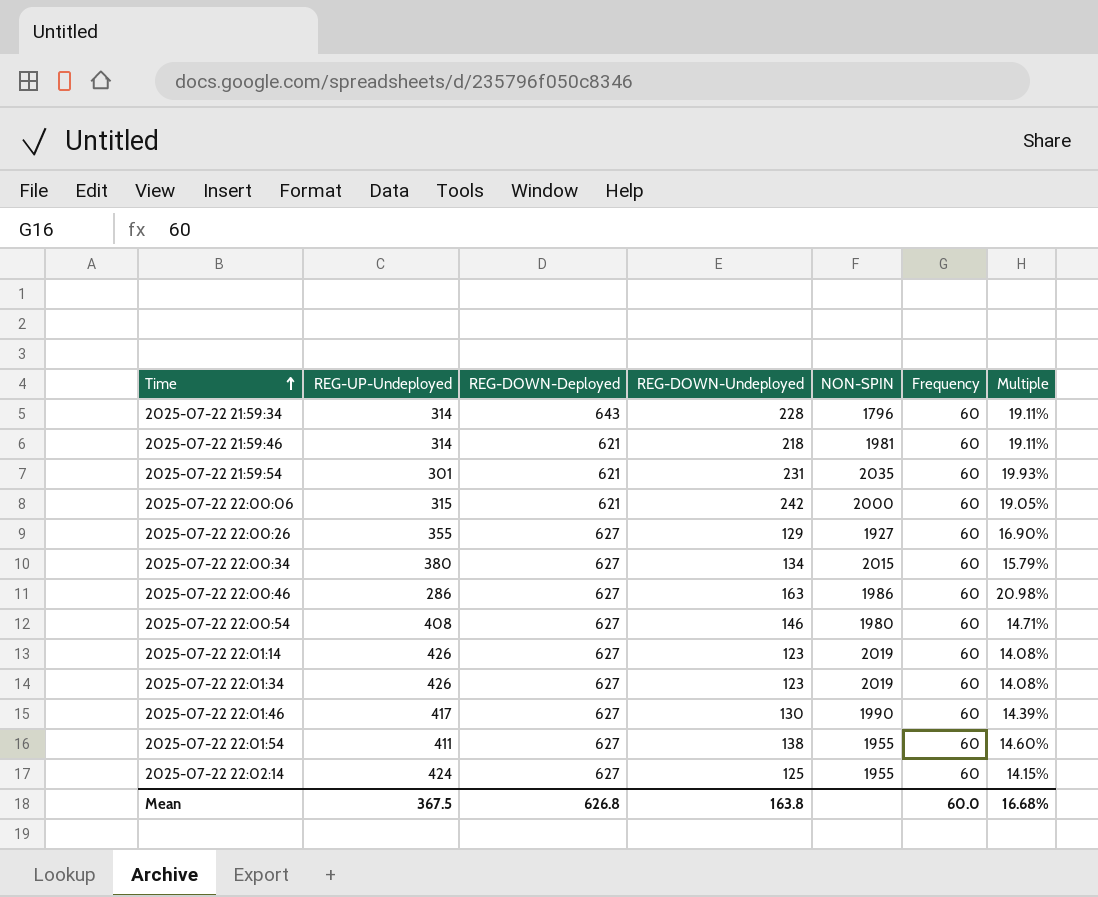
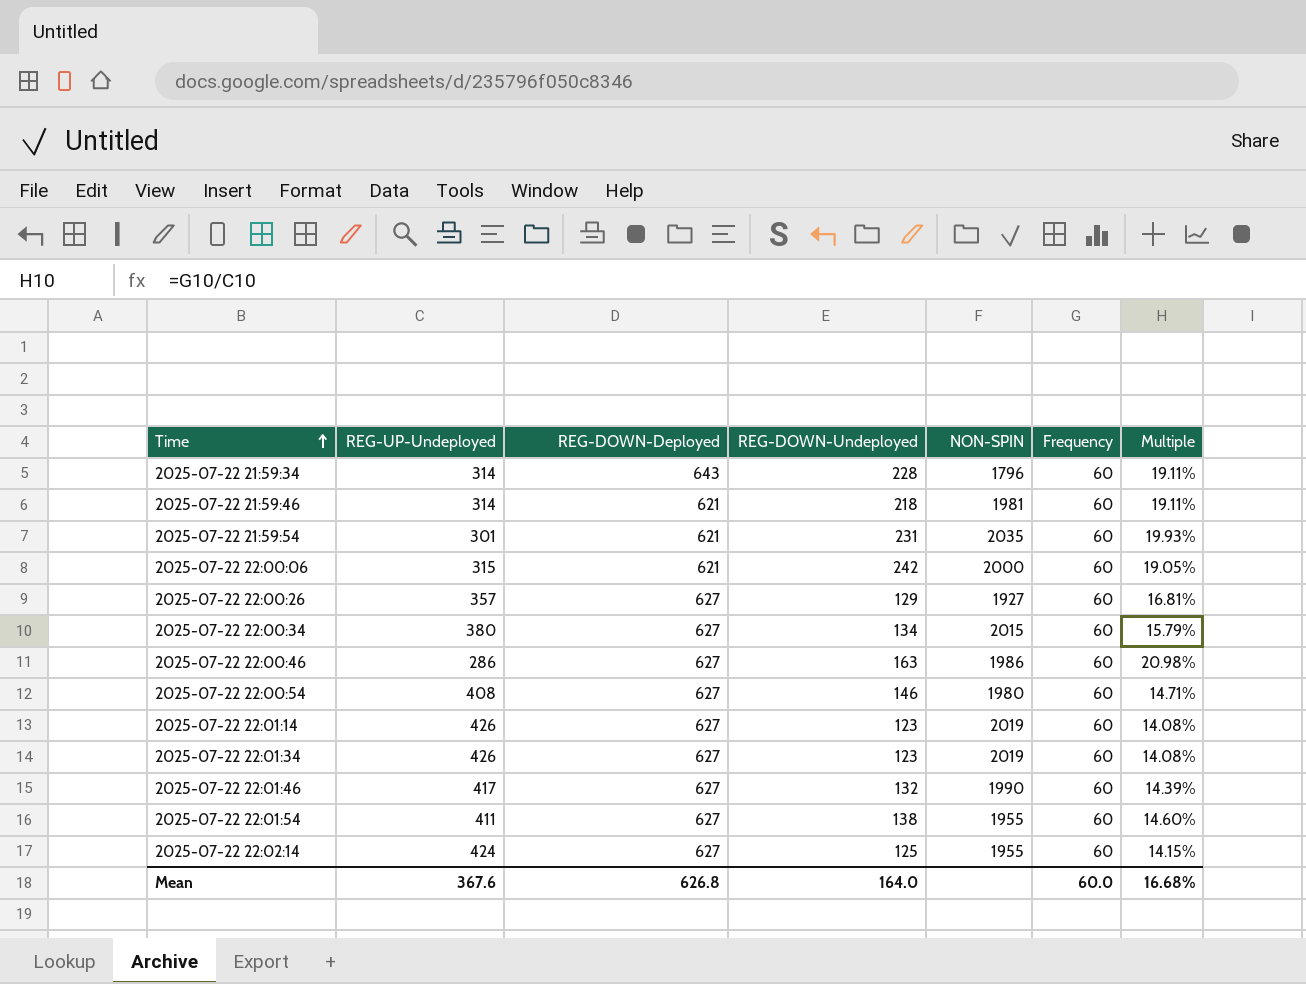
2025-07-22 22:00:26 | REG-UP-Undeployed: 355 -> 357
2025-07-22 22:00:26 | Multiple: 16.90% -> 16.81%
2025-07-22 22:01:46 | REG-DOWN-Undeployed: 130 -> 132
Mean | REG-UP-Undeployed: 367.5 -> 367.6
Mean | REG-DOWN-Undeployed: 163.8 -> 164.0

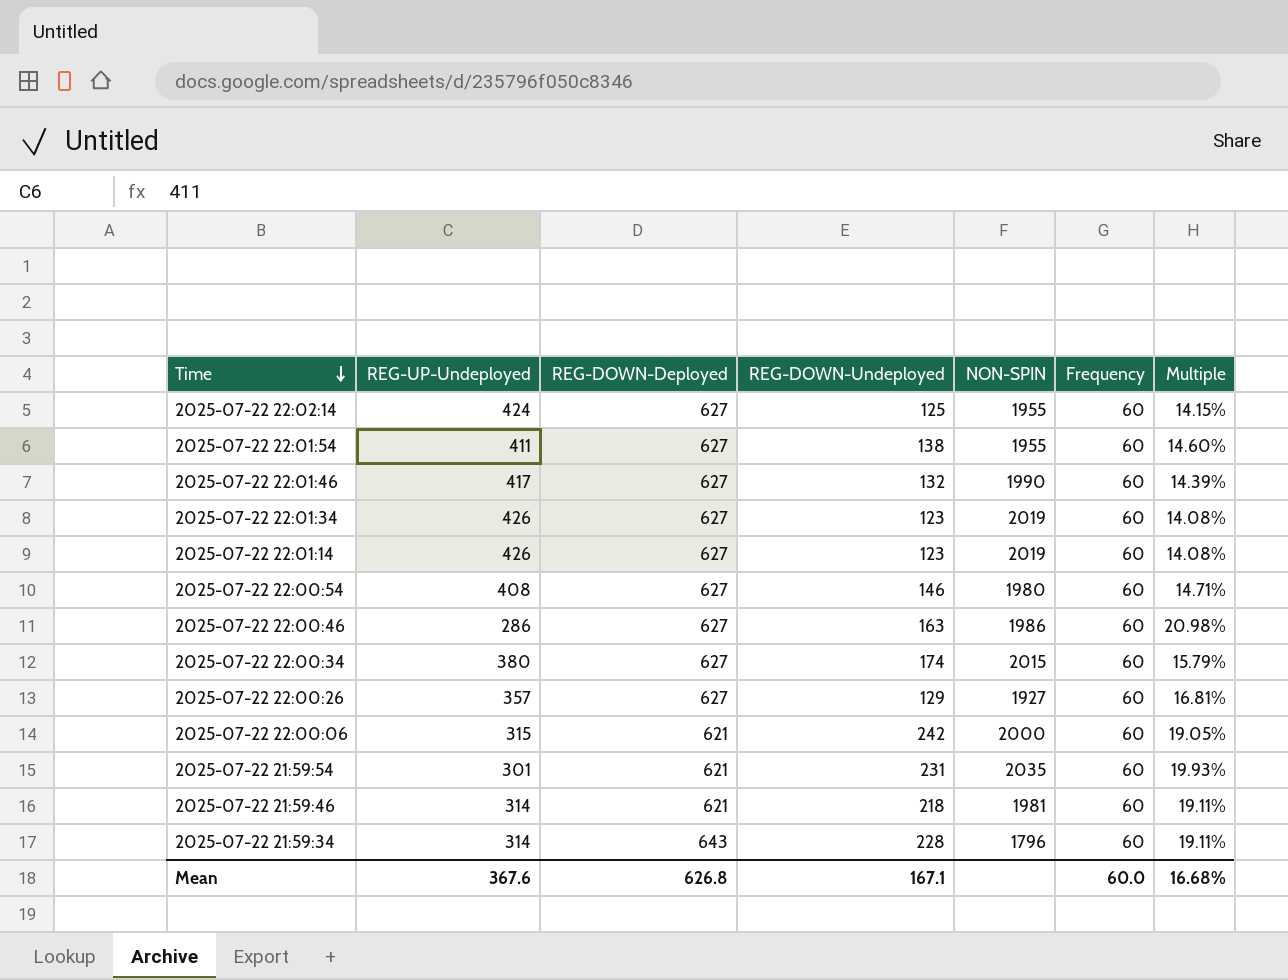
row order: Time ascending -> Time descending
2025-07-22 22:00:34 | REG-DOWN-Undeployed: 134 -> 174
Mean | REG-DOWN-Undeployed: 164.0 -> 167.1

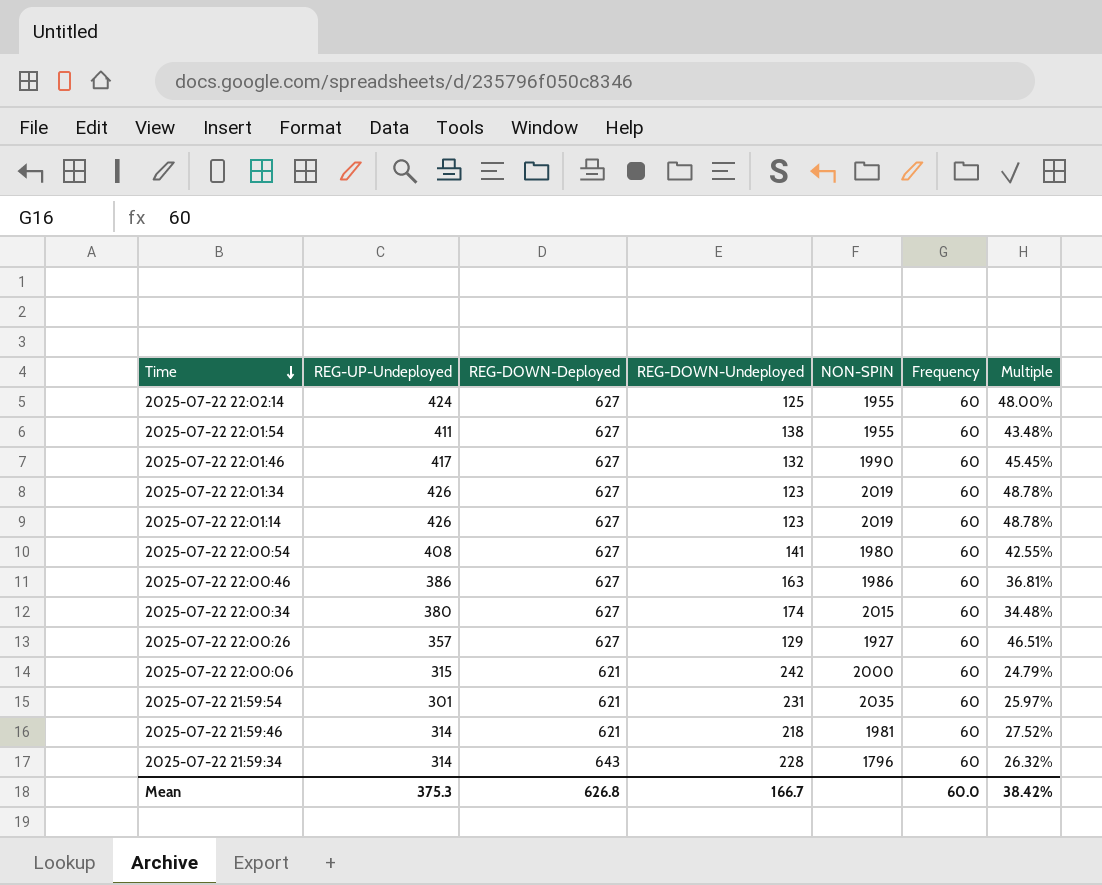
column Multiple | formula: [Frequency] / [REG-UP-Undeployed] -> [Frequency] / [REG-DOWN-Undeployed]
2025-07-22 22:00:54 | REG-DOWN-Undeployed: 146 -> 141
2025-07-22 22:00:46 | REG-UP-Undeployed: 286 -> 386
Mean | REG-UP-Undeployed: 367.6 -> 375.3
Mean | REG-DOWN-Undeployed: 167.1 -> 166.7
Mean | Multiple: 16.68% -> 38.42%

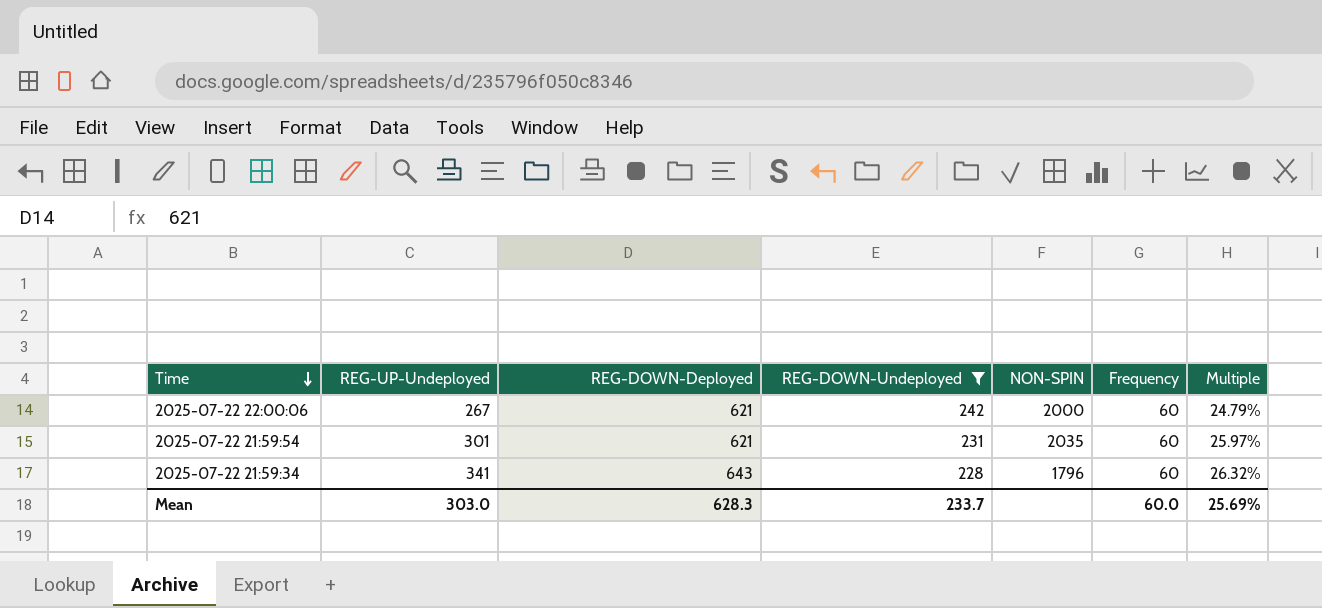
filter: none -> REG-DOWN-Undeployed >= 228
2025-07-22 22:00:06 | REG-UP-Undeployed: 315 -> 267
2025-07-22 21:59:34 | REG-UP-Undeployed: 314 -> 341
Mean | REG-UP-Undeployed: 375.3 -> 303.0
Mean | REG-DOWN-Deployed: 626.8 -> 628.3
Mean | REG-DOWN-Undeployed: 166.7 -> 233.7
Mean | Multiple: 38.42% -> 25.69%

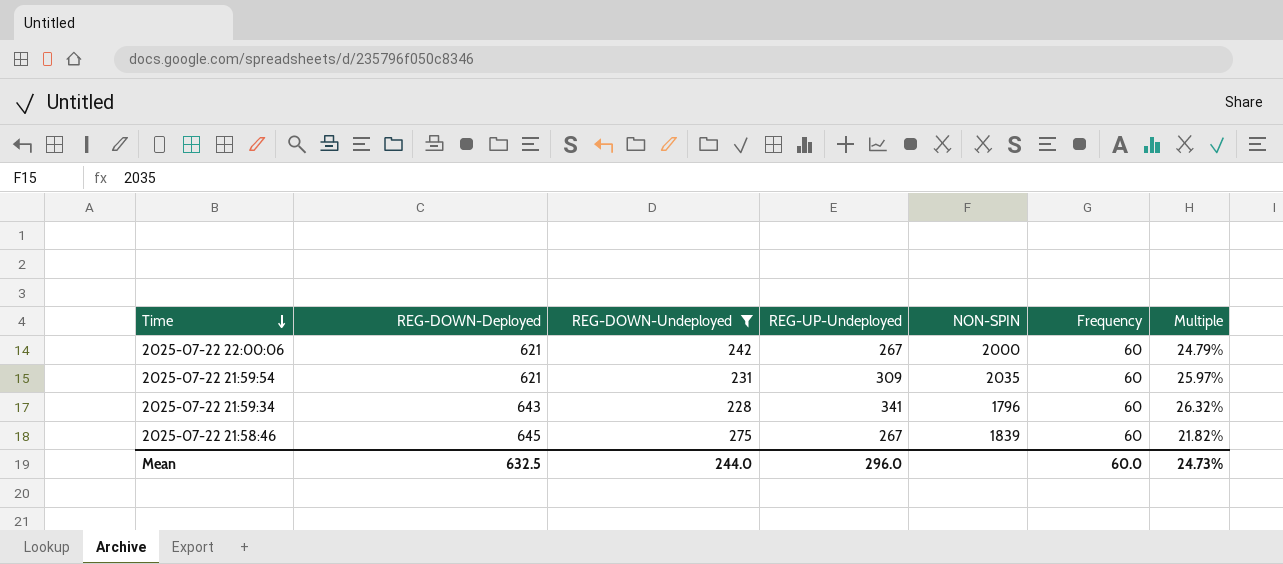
column REG-UP-Undeployed | position: 2 -> 4
2025-07-22 21:59:54 | REG-UP-Undeployed: 301 -> 309
row 2025-07-22 21:58:46: none -> 645 | 275 | 267 | 1839 | 60 | 21.82%
Mean | REG-DOWN-Deployed: 628.3 -> 632.5
Mean | REG-DOWN-Undeployed: 233.7 -> 244.0
Mean | REG-UP-Undeployed: 303.0 -> 296.0
Mean | Multiple: 25.69% -> 24.73%

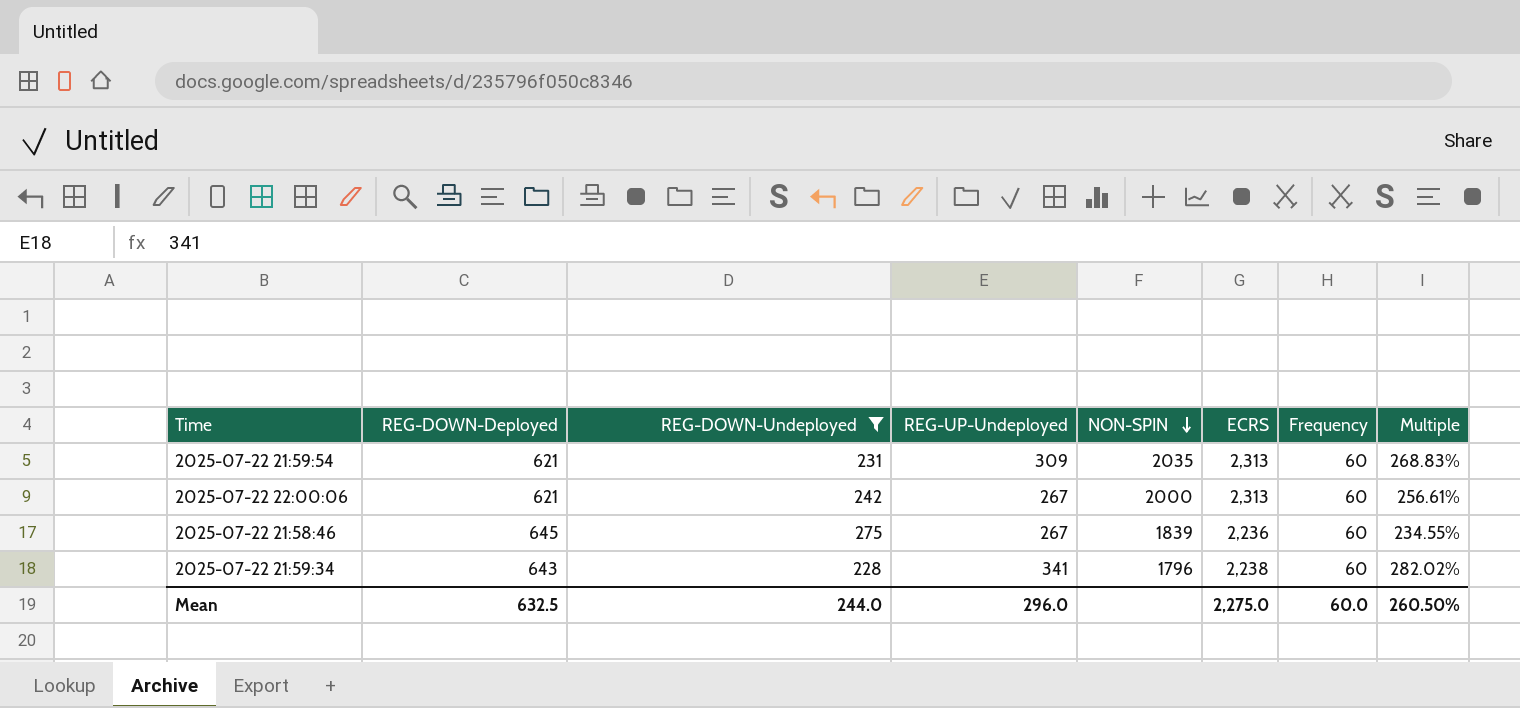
row order: Time descending -> NON-SPIN descending
column ECRS | position: none -> 6
column Multiple | formula: [Frequency] / [REG-DOWN-Undeployed] -> [REG-DOWN-Deployed] / [REG-DOWN-Undeployed]
Mean | Multiple: 24.73% -> 260.50%

